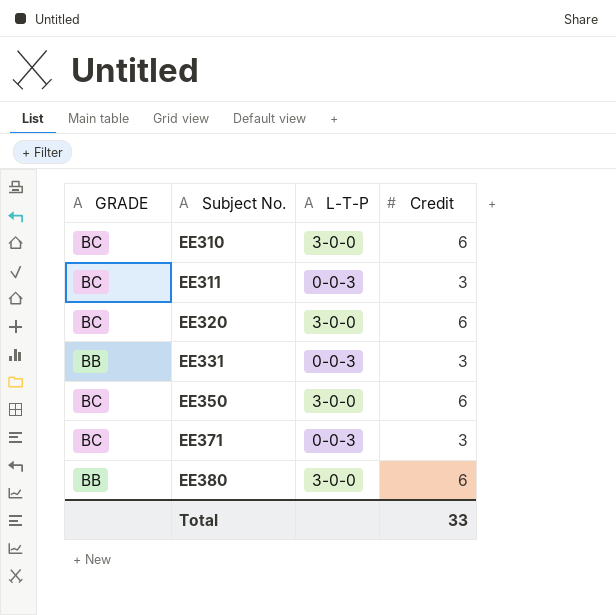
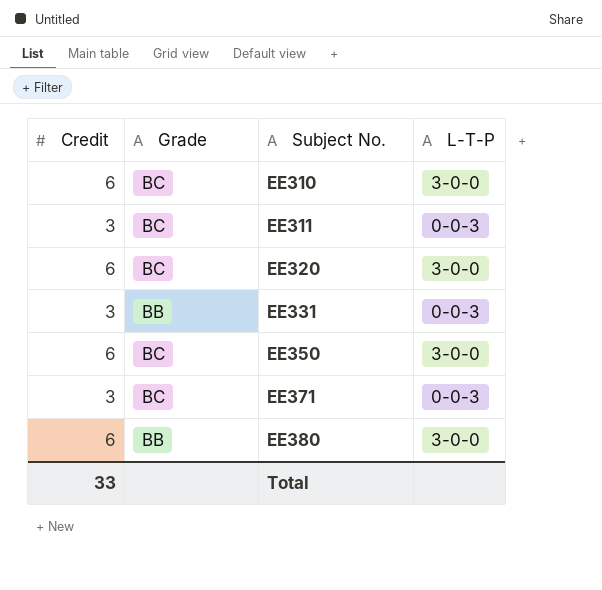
column Credit | position: 4 -> 1
column name: GRADE -> Grade

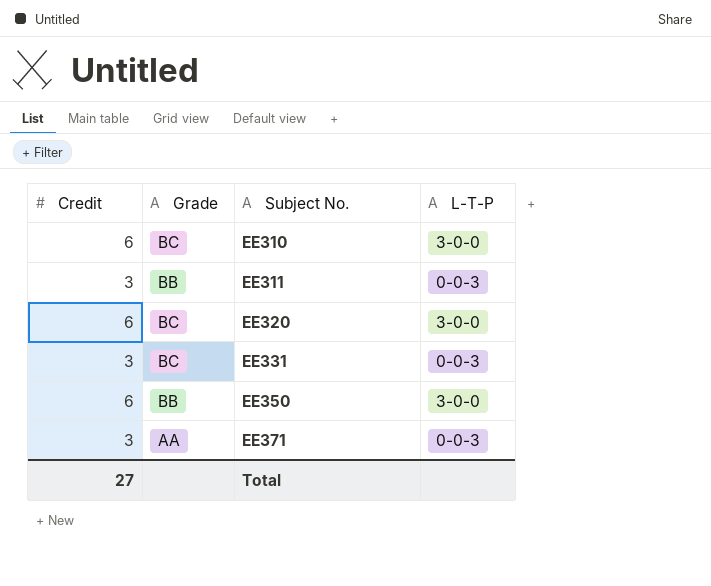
row EE380: 6 | BB | 3-0-0 -> none
EE311 | Grade: BC -> BB
EE331 | Grade: BB -> BC
EE350 | Grade: BC -> BB
EE371 | Grade: BC -> AA
Total | Credit: 33 -> 27

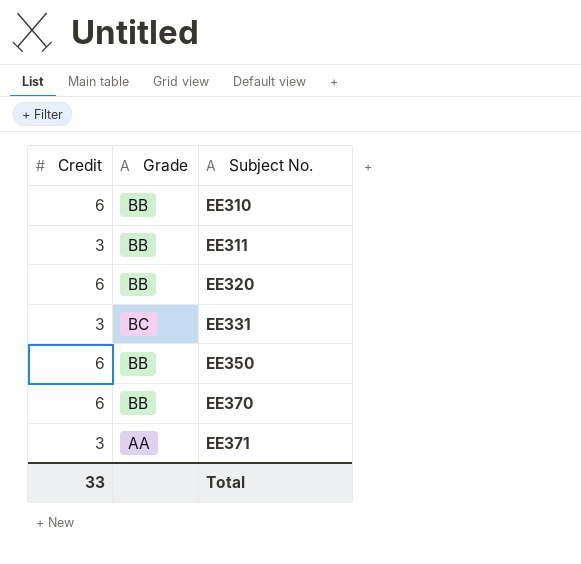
column L-T-P | position: 4 -> none
EE310 | Grade: BC -> BB
EE320 | Grade: BC -> BB
row EE370: none -> 6 | BB
Total | Credit: 27 -> 33

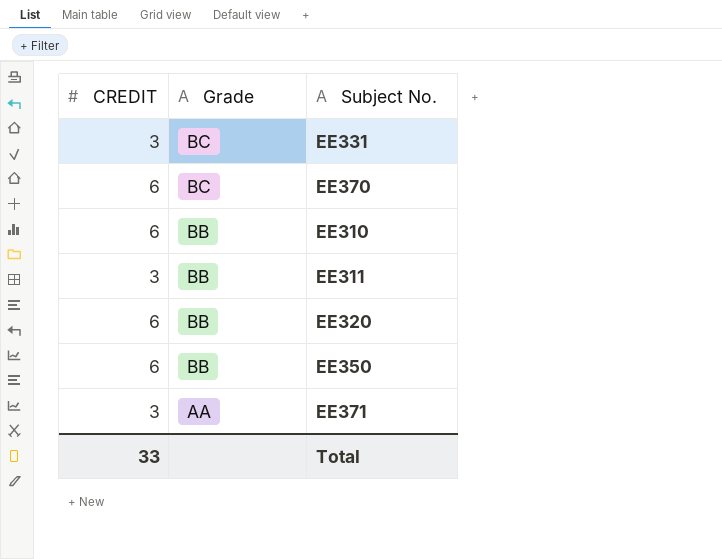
row order: Subject No. ascending -> Grade descending
column name: Credit -> CREDIT
EE370 | Grade: BB -> BC

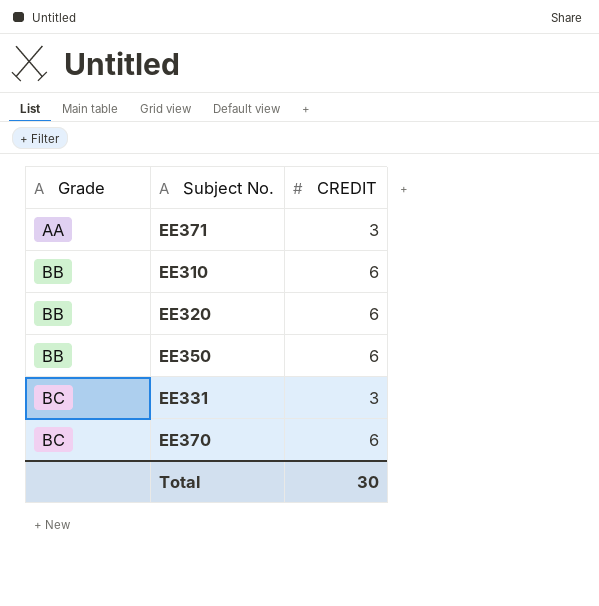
row order: Grade descending -> Grade ascending
column CREDIT | position: 1 -> 3
row EE311: 3 | BB -> none
Total | CREDIT: 33 -> 30

